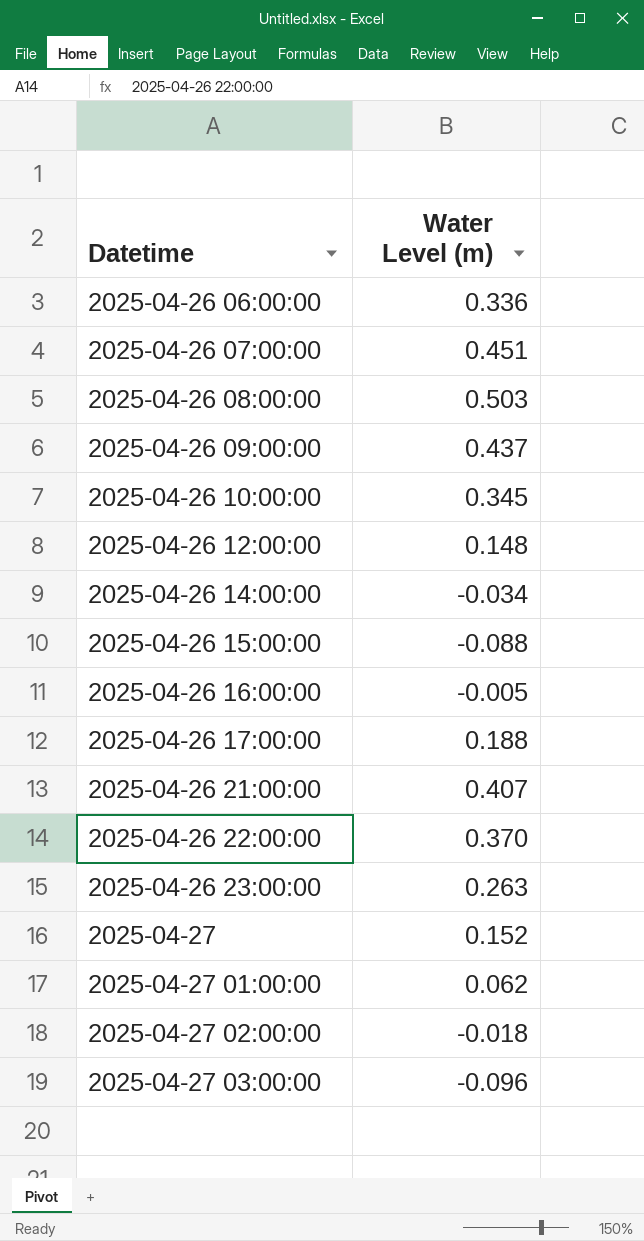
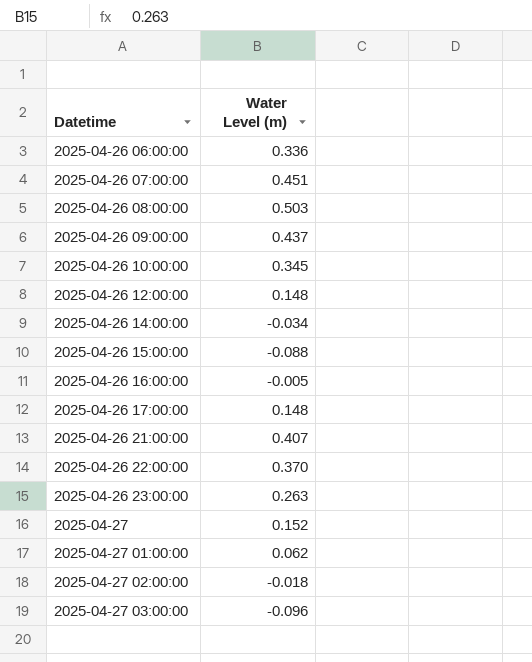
2025-04-26 17:00:00 | Water Level (m): 0.188 -> 0.148

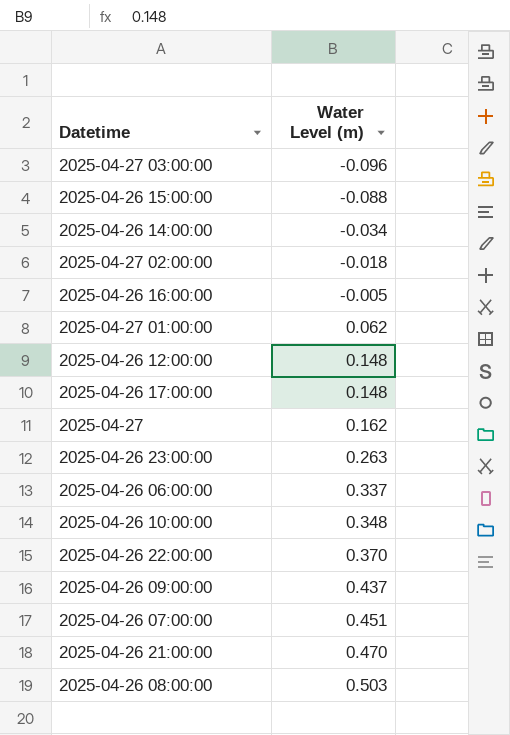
row order: Datetime ascending -> Water Level (m) ascending
2025-04-27 | Water Level (m): 0.152 -> 0.162
2025-04-26 06:00:00 | Water Level (m): 0.336 -> 0.337
2025-04-26 10:00:00 | Water Level (m): 0.345 -> 0.348
2025-04-26 21:00:00 | Water Level (m): 0.407 -> 0.470

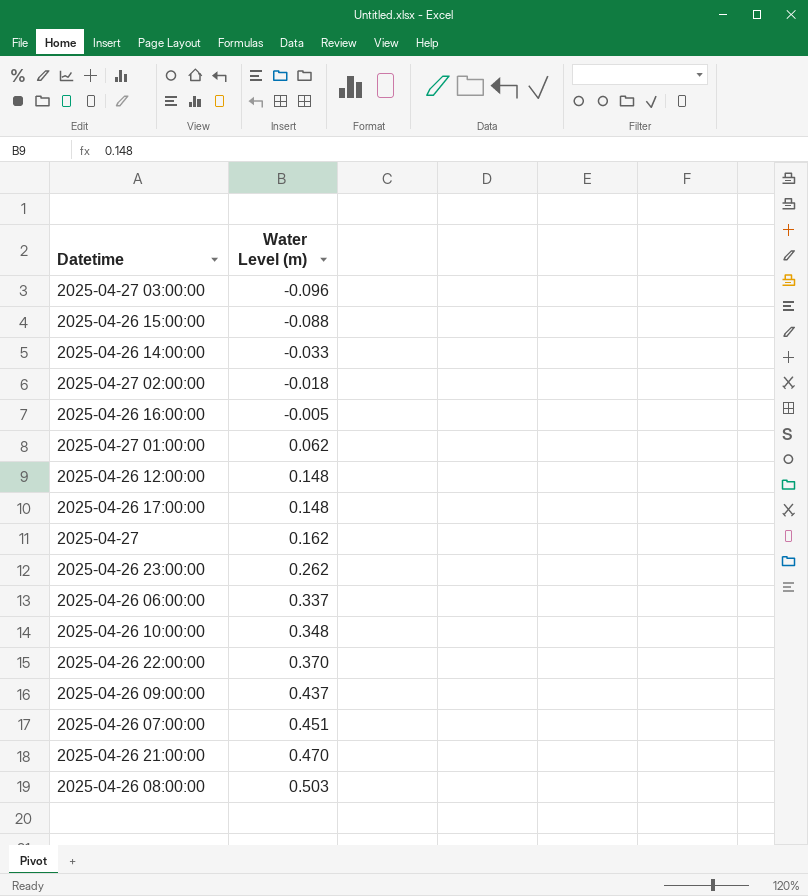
2025-04-26 14:00:00 | Water Level (m): -0.034 -> -0.033
2025-04-26 23:00:00 | Water Level (m): 0.263 -> 0.262

